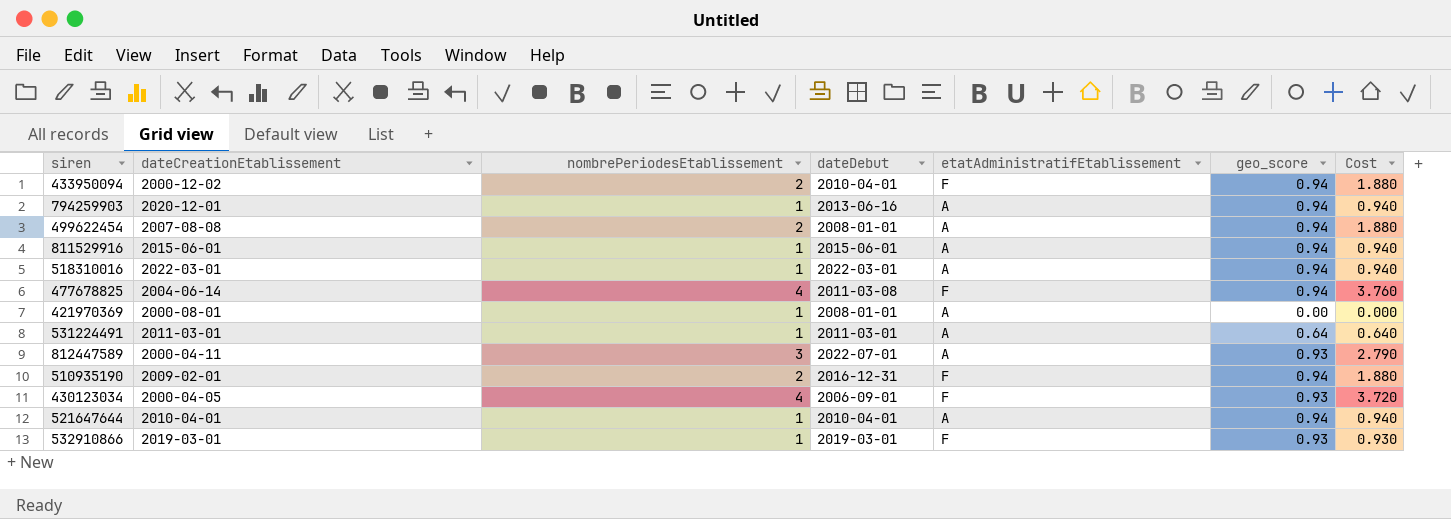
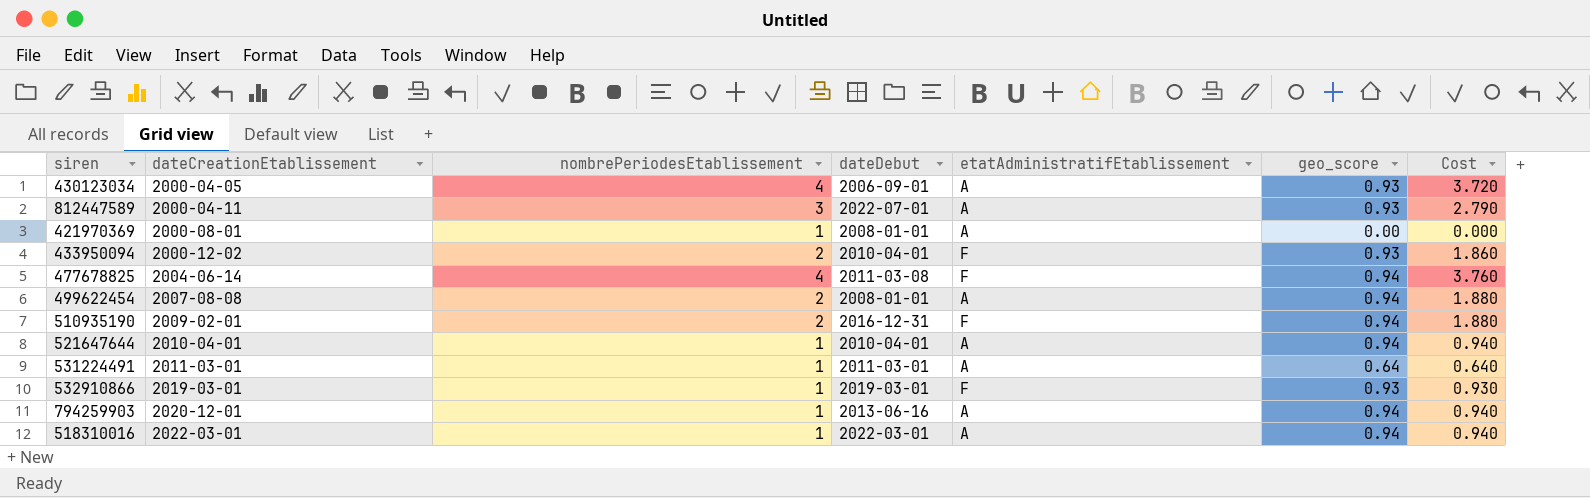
row order: none -> dateCreationEtablissement ascending
row 811529916: 2015-06-01 | 1 | 2015-06-01 | A | 0.94 | 0.940 -> none
430123034 | etatAdministratifEtablissement: F -> A
433950094 | geo_score: 0.94 -> 0.93
433950094 | Cost: 1.880 -> 1.860

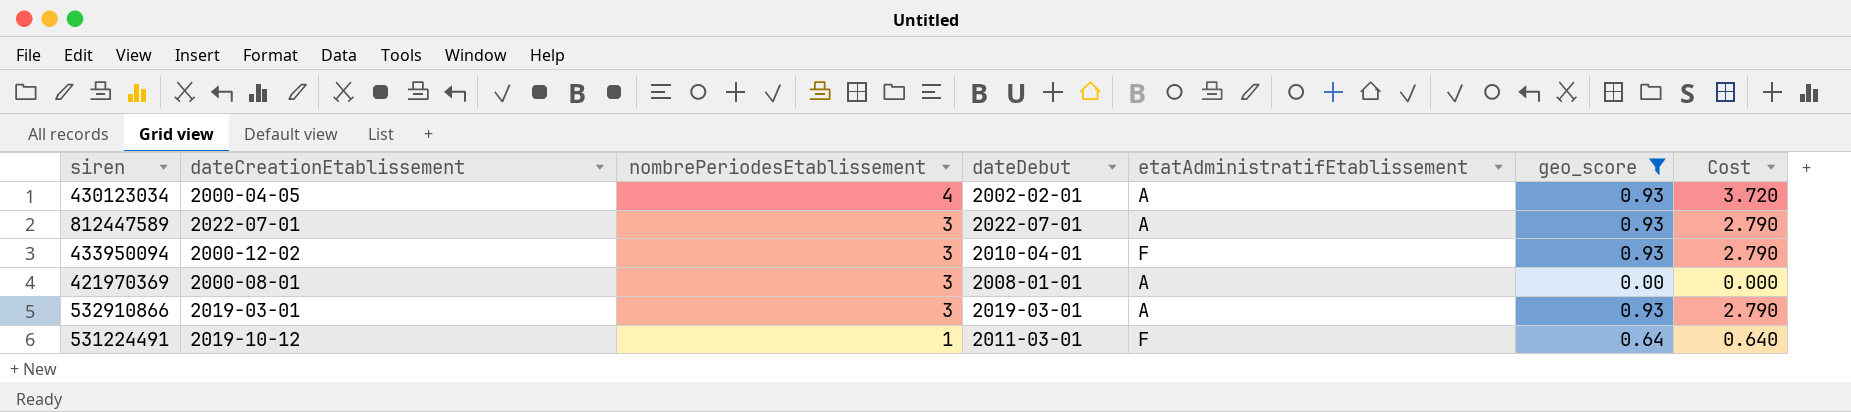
filter: none -> geo_score != 0.94
row order: dateCreationEtablissement ascending -> nombrePeriodesEtablissement descending
430123034 | dateDebut: 2006-09-01 -> 2002-02-01
812447589 | dateCreationEtablissement: 2000-04-11 -> 2022-07-01
433950094 | nombrePeriodesEtablissement: 2 -> 3
433950094 | Cost: 1.860 -> 2.790
421970369 | nombrePeriodesEtablissement: 1 -> 3
532910866 | nombrePeriodesEtablissement: 1 -> 3
532910866 | etatAdministratifEtablissement: F -> A
532910866 | Cost: 0.930 -> 2.790
531224491 | dateCreationEtablissement: 2011-03-01 -> 2019-10-12
531224491 | etatAdministratifEtablissement: A -> F

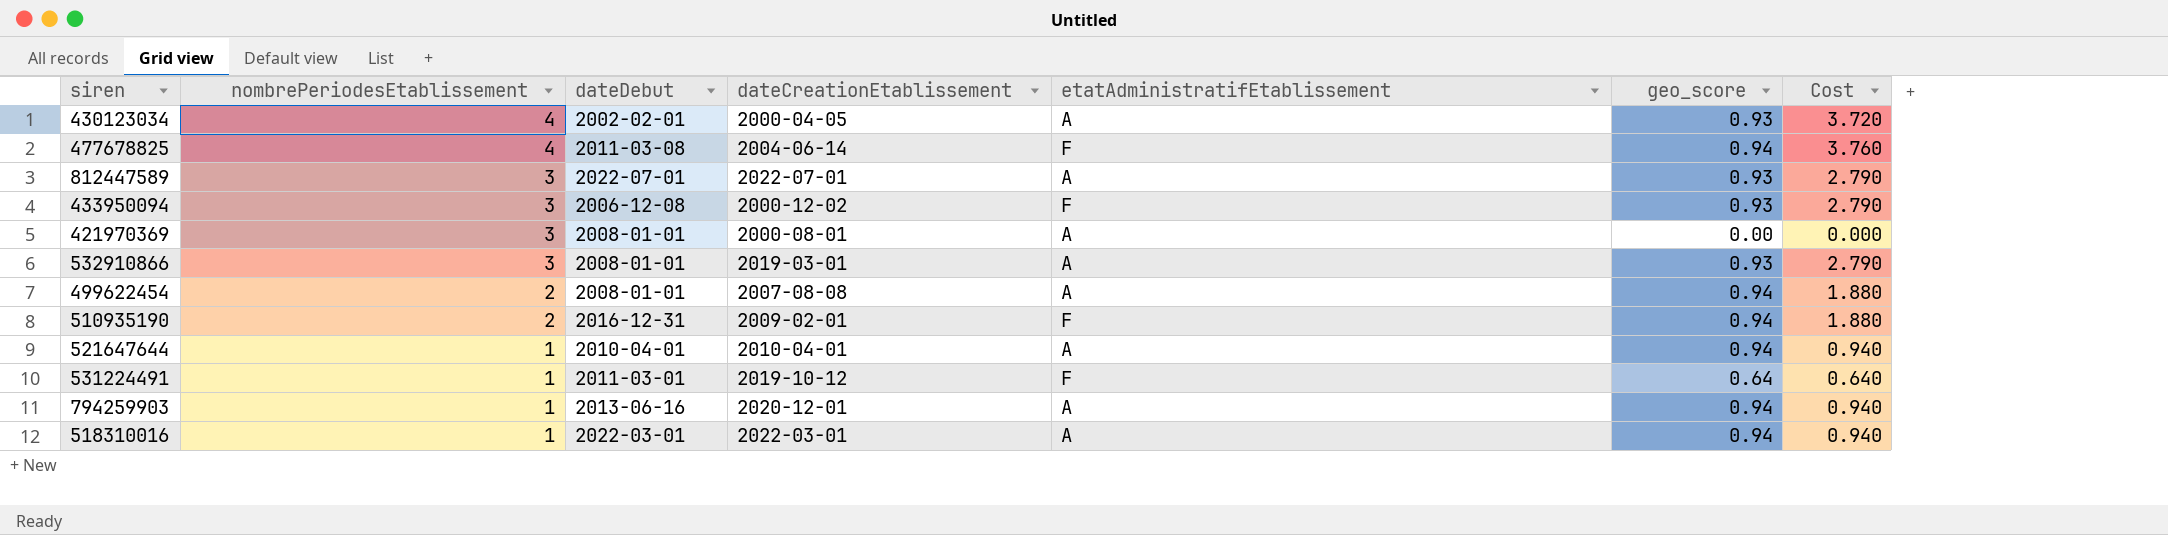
filter: geo_score != 0.94 -> none
column dateCreationEtablissement | position: 2 -> 4
433950094 | dateDebut: 2010-04-01 -> 2006-12-08
532910866 | dateDebut: 2019-03-01 -> 2008-01-01

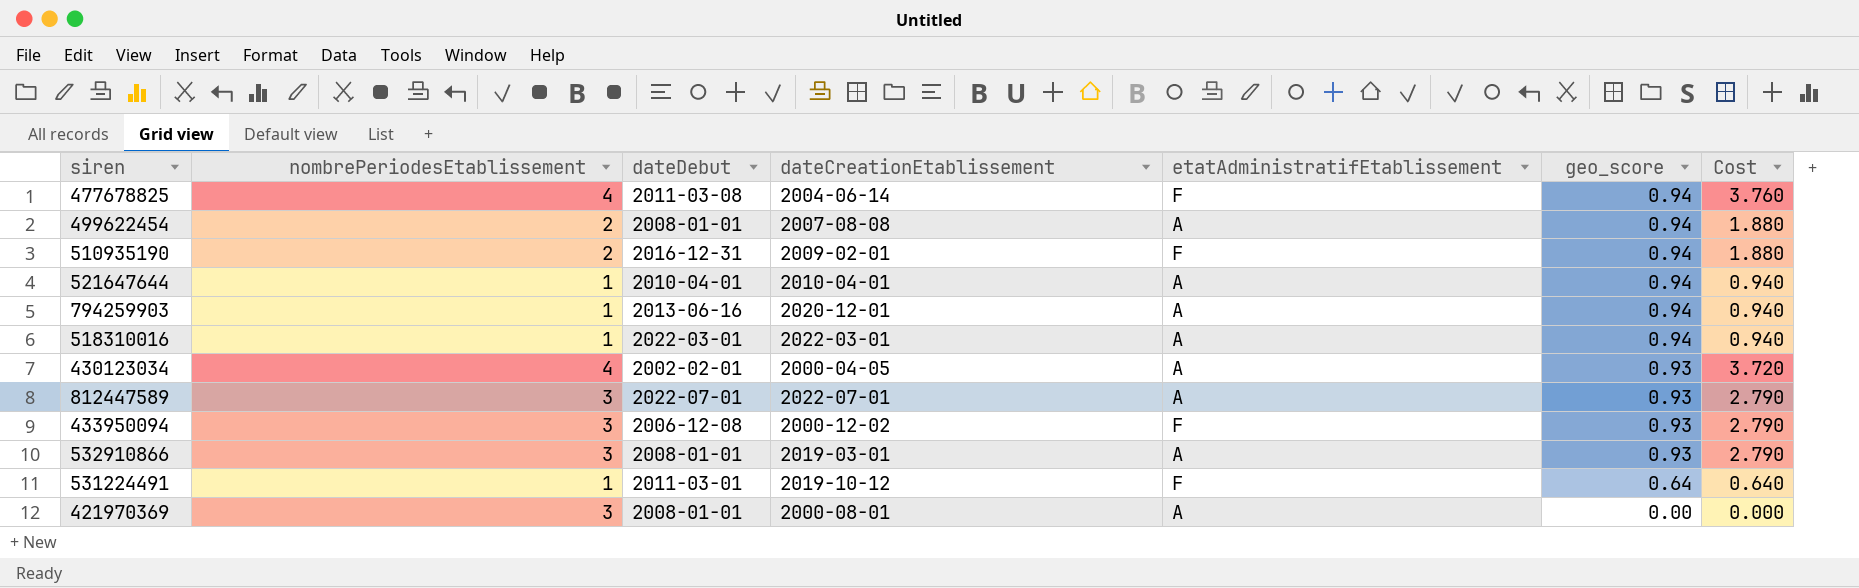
row order: nombrePeriodesEtablissement descending -> geo_score descending

